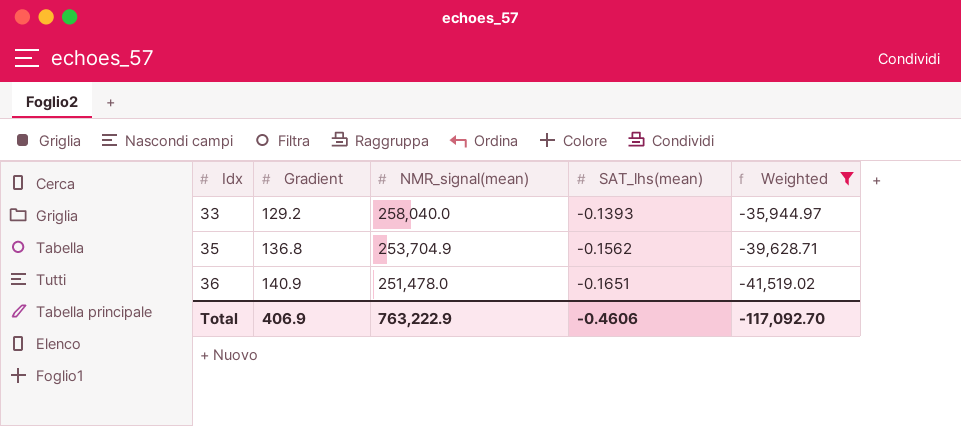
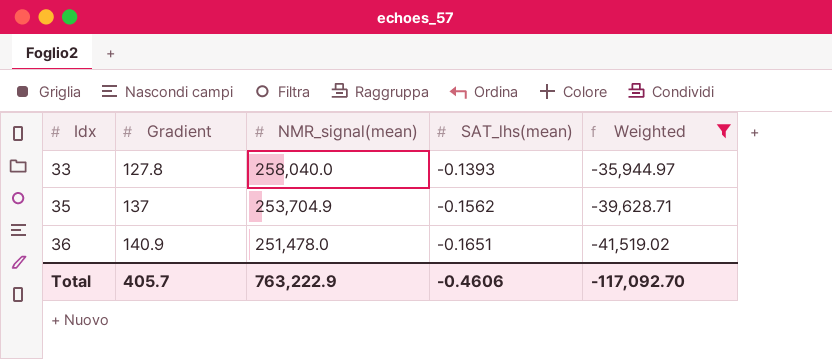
33 | Gradient: 129.2 -> 127.8
35 | Gradient: 136.8 -> 137
Total | Gradient: 406.9 -> 405.7

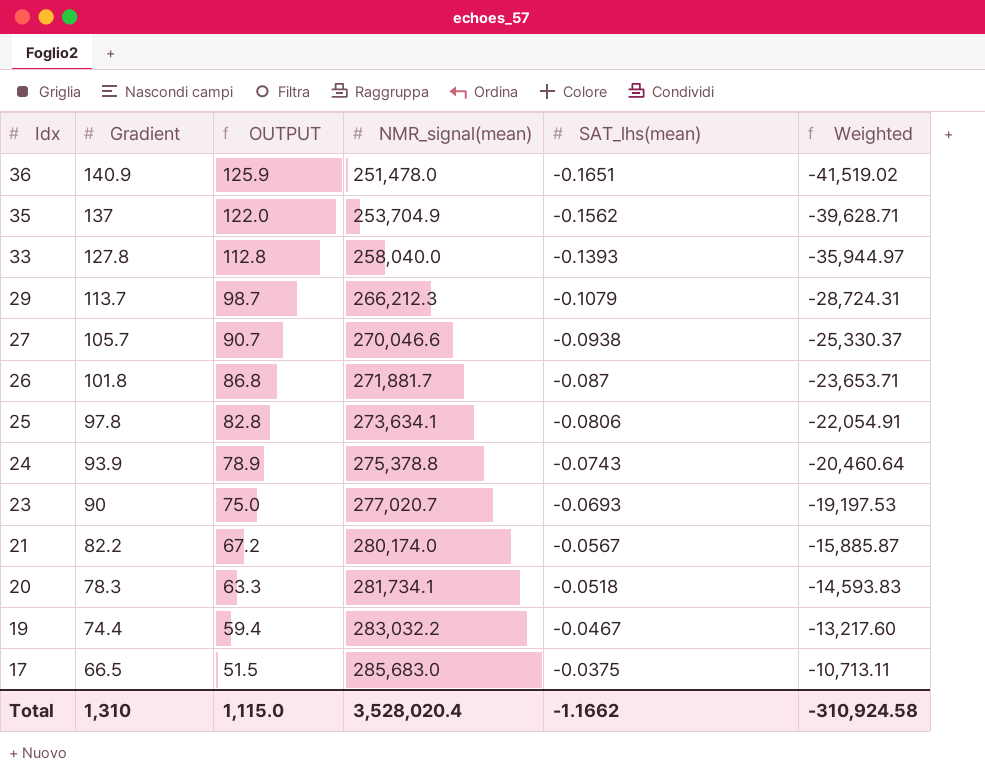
filter: Weighted <= -35,944.97 -> none
row order: Idx ascending -> Idx descending
column OUTPUT | formula: none -> [Gradient] - 15
Total | Gradient: 405.7 -> 1,310
Total | NMR_signal(mean): 763,222.9 -> 3,528,020.4
Total | SAT_lhs(mean): -0.4606 -> -1.1662
Total | Weighted: -117,092.70 -> -310,924.58

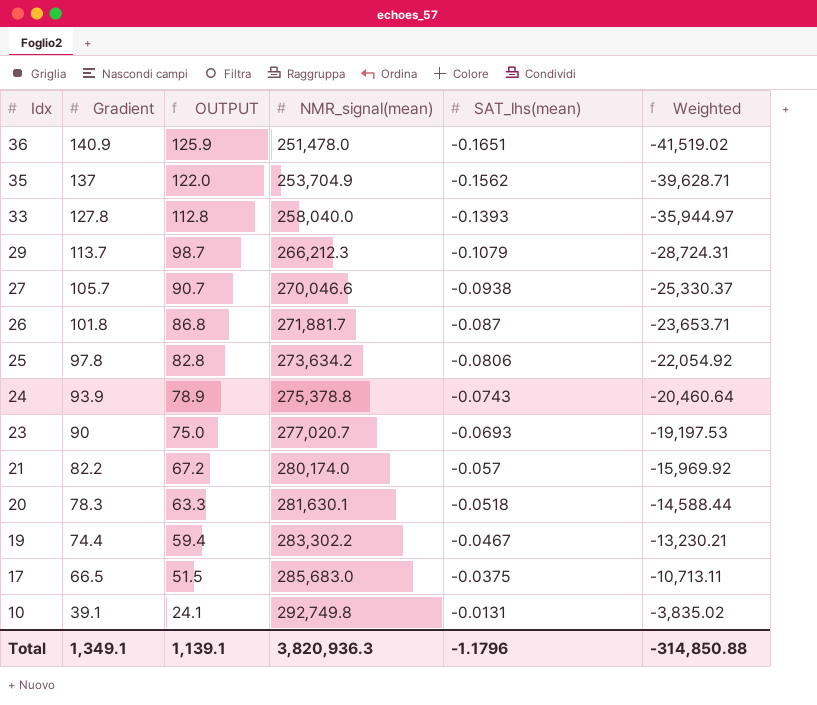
25 | NMR_signal(mean): 273,634.1 -> 273,634.2
25 | Weighted: -22,054.91 -> -22,054.92
21 | SAT_lhs(mean): -0.0567 -> -0.057
21 | Weighted: -15,885.87 -> -15,969.92
20 | NMR_signal(mean): 281,734.1 -> 281,630.1
20 | Weighted: -14,593.83 -> -14,588.44
19 | NMR_signal(mean): 283,032.2 -> 283,302.2
19 | Weighted: -13,217.60 -> -13,230.21
row 10: none -> 39.1 | 24.1 | 292,749.8 | -0.0131 | -3,835.02
Total | Gradient: 1,310 -> 1,349.1
Total | OUTPUT: 1,115.0 -> 1,139.1
Total | NMR_signal(mean): 3,528,020.4 -> 3,820,936.3
Total | SAT_lhs(mean): -1.1662 -> -1.1796
Total | Weighted: -310,924.58 -> -314,850.88

